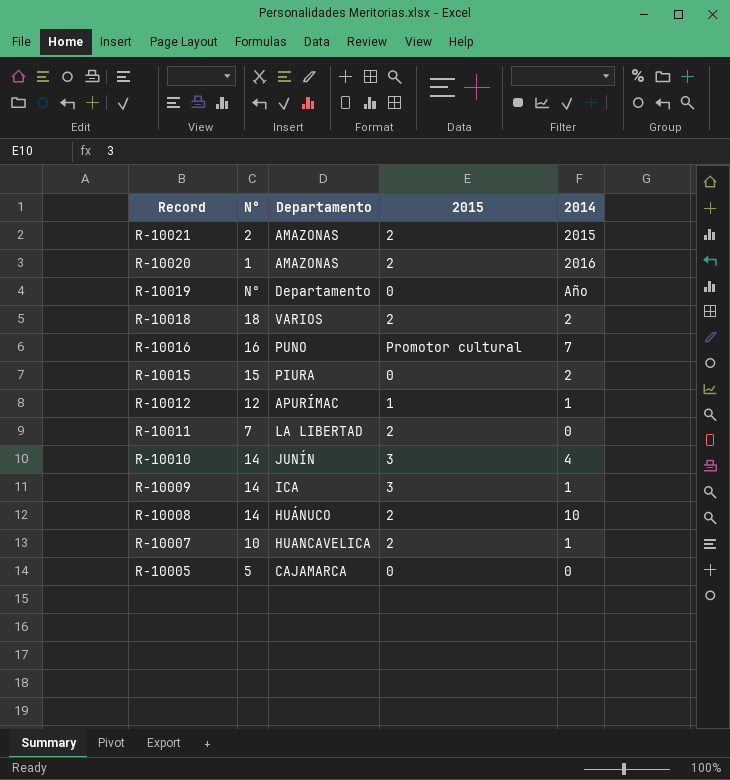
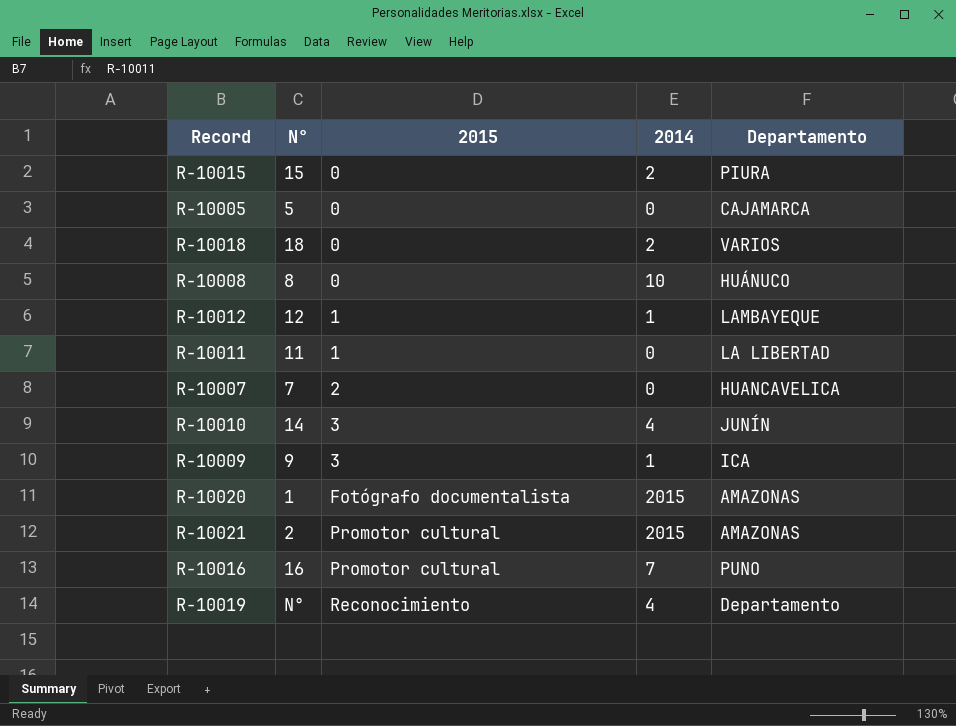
row order: Record descending -> 2015 ascending
column Departamento | position: 3 -> 5
R-10018 | 2015: 2 -> 0
R-10008 | N°: 14 -> 8
R-10008 | 2015: 2 -> 0
R-10012 | Departamento: APURÍMAC -> LAMBAYEQUE
R-10011 | N°: 7 -> 11
R-10011 | 2015: 2 -> 1
R-10007 | N°: 10 -> 7
R-10007 | 2014: 1 -> 0
R-10009 | N°: 14 -> 9
R-10020 | 2015: 2 -> Fotógrafo documentalista
R-10020 | 2014: 2016 -> 2015
R-10021 | 2015: 2 -> Promotor cultural
R-10019 | 2015: 0 -> Reconocimiento
R-10019 | 2014: Año -> 4

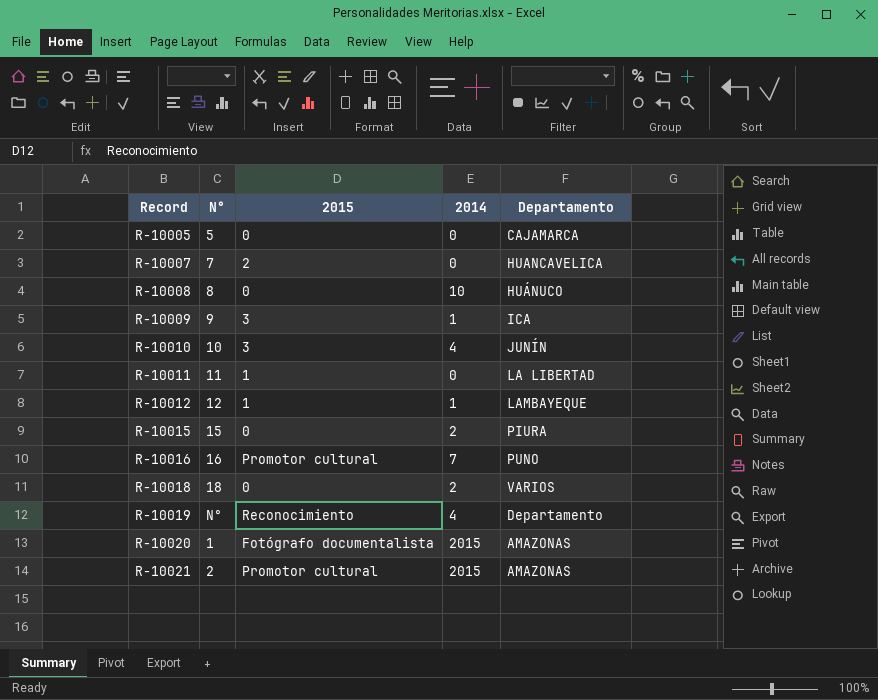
row order: 2015 ascending -> Record ascending
R-10010 | N°: 14 -> 10

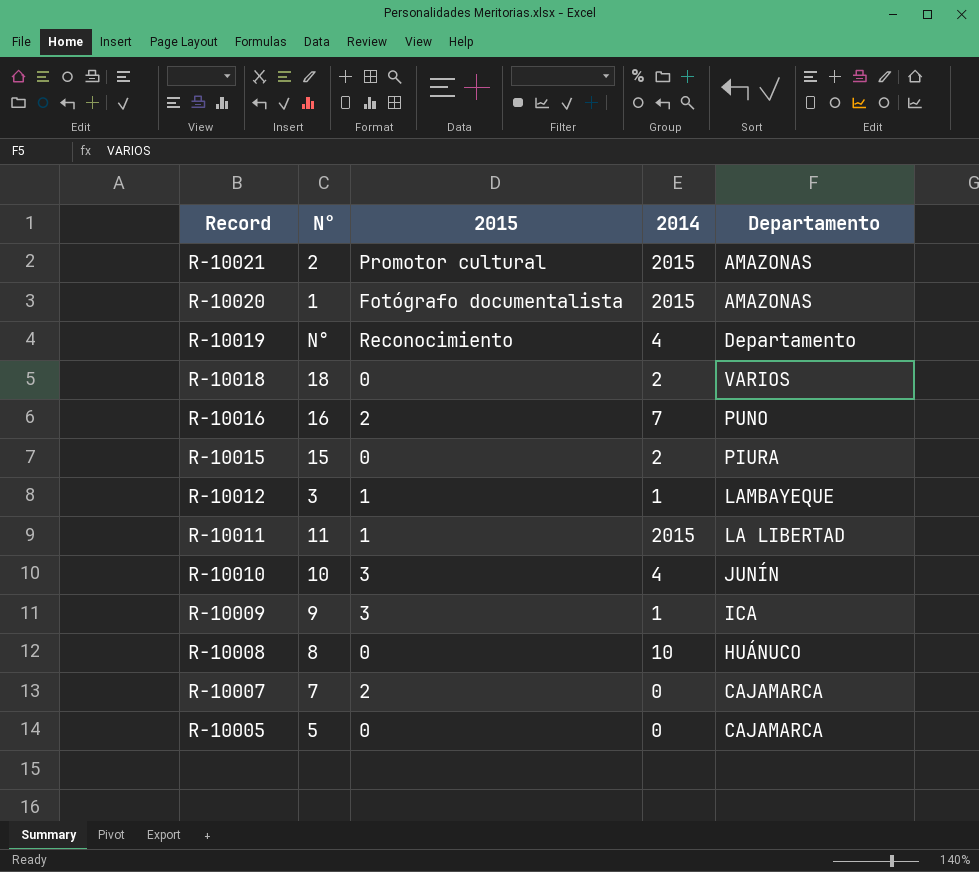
row order: Record ascending -> Record descending
R-10016 | 2015: Promotor cultural -> 2
R-10012 | N°: 12 -> 3
R-10011 | 2014: 0 -> 2015
R-10007 | Departamento: HUANCAVELICA -> CAJAMARCA

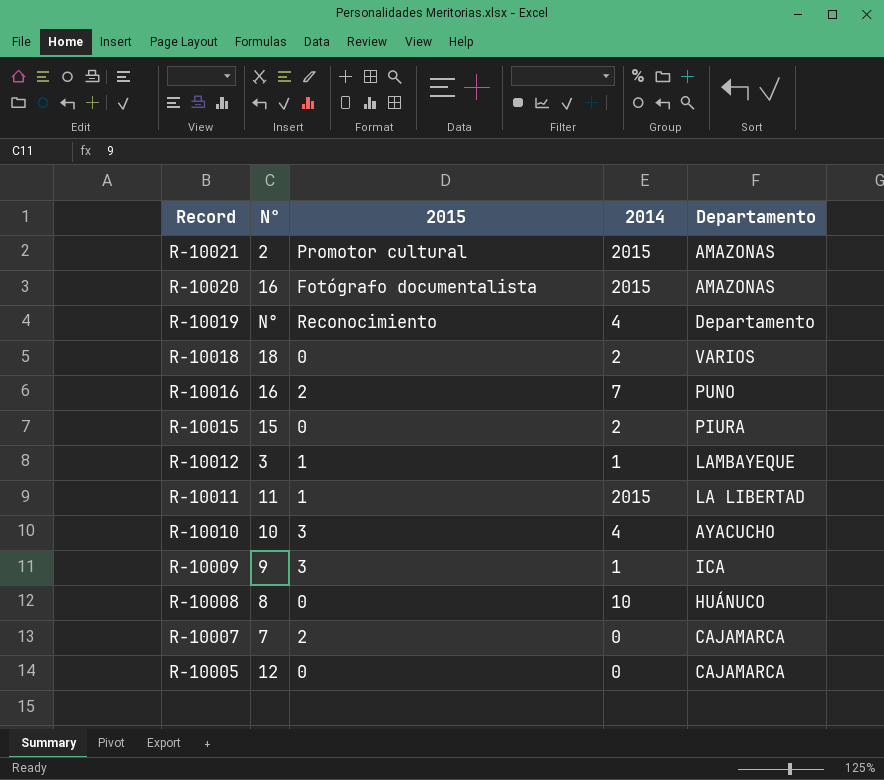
R-10020 | N°: 1 -> 16
R-10010 | Departamento: JUNÍN -> AYACUCHO
R-10005 | N°: 5 -> 12

